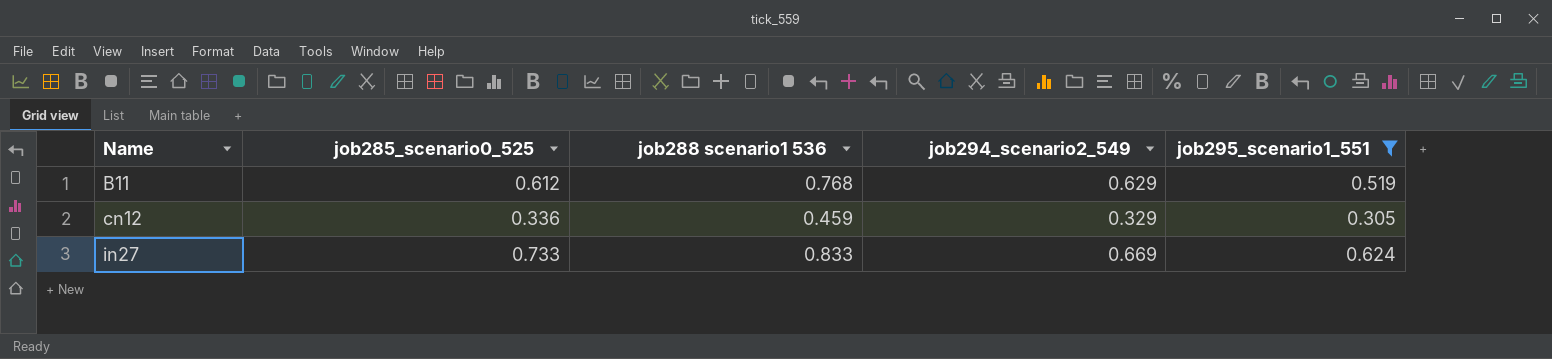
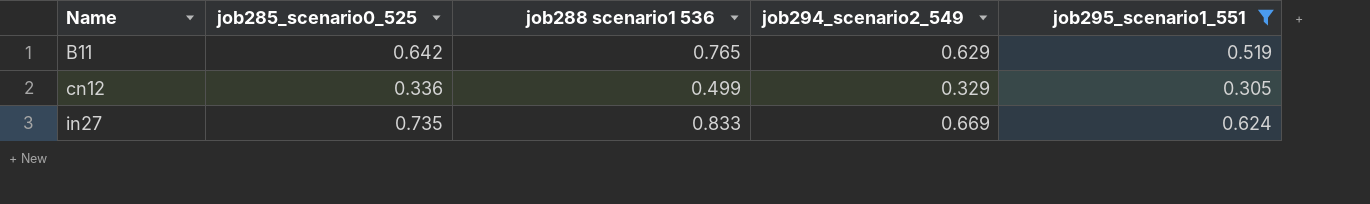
B11 | job285_scenario0_525: 0.612 -> 0.642
B11 | job288 scenario1 536: 0.768 -> 0.765
cn12 | job288 scenario1 536: 0.459 -> 0.499
in27 | job285_scenario0_525: 0.733 -> 0.735

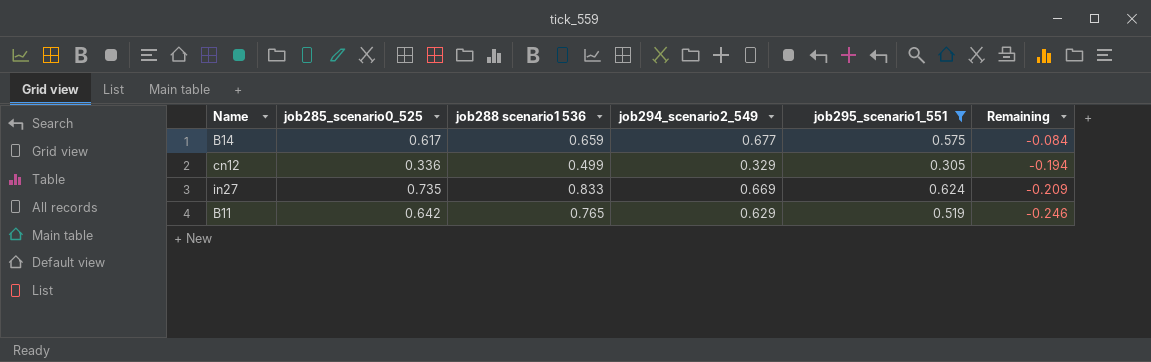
row order: Name ascending -> Remaining descending
column Remaining | formula: none -> [job295_scenario1_551] - [job288 scenario1 536]
row B14: none -> 0.617 | 0.659 | 0.677 | 0.575 | -0.084

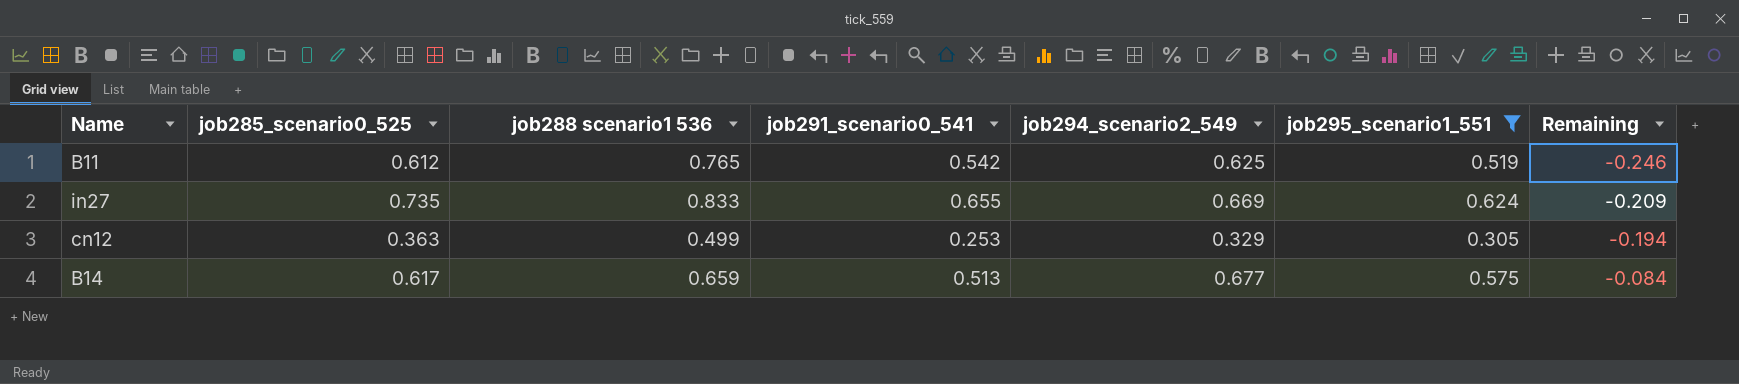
row order: Remaining descending -> Remaining ascending
column job291_scenario0_541 | position: none -> 4
B11 | job285_scenario0_525: 0.642 -> 0.612
B11 | job294_scenario2_549: 0.629 -> 0.625
cn12 | job285_scenario0_525: 0.336 -> 0.363

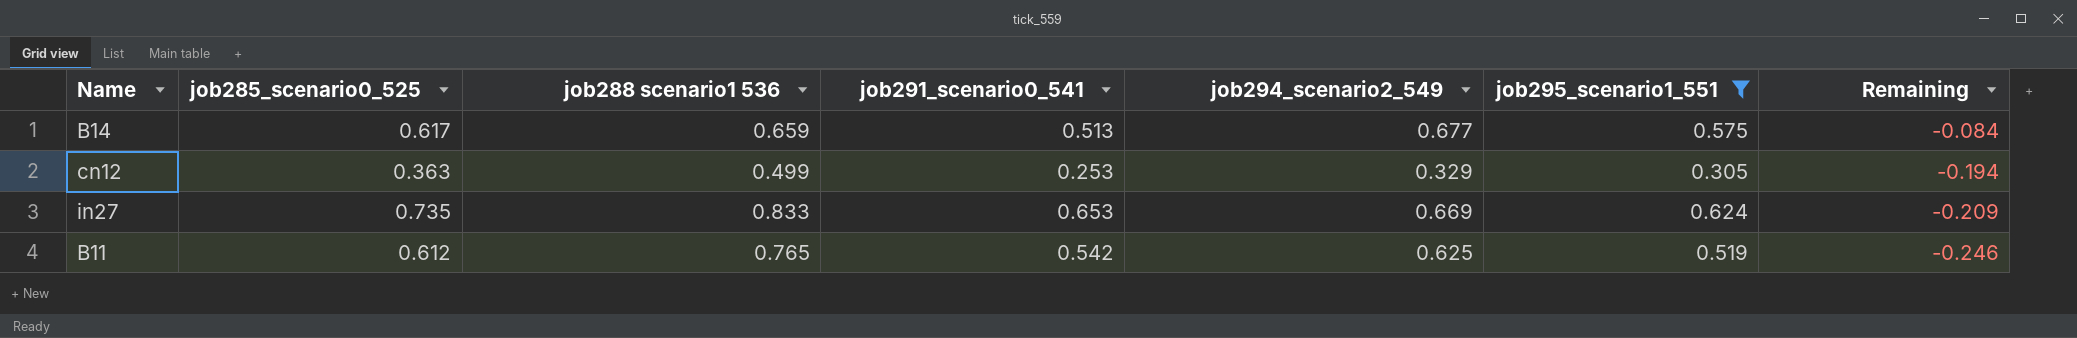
row order: Remaining ascending -> Remaining descending
in27 | job291_scenario0_541: 0.655 -> 0.653

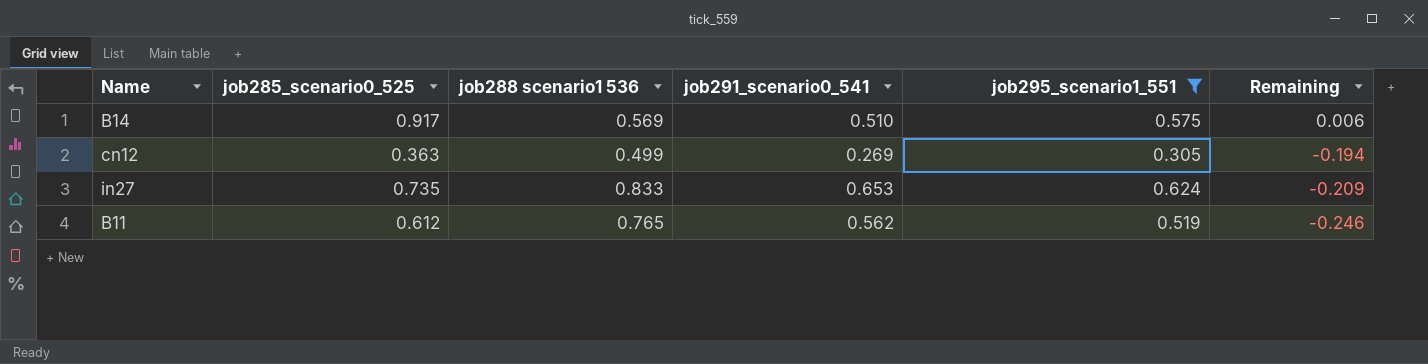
column job294_scenario2_549 | position: 5 -> none
B14 | job285_scenario0_525: 0.617 -> 0.917
B14 | job288 scenario1 536: 0.659 -> 0.569
B14 | job291_scenario0_541: 0.513 -> 0.510
B14 | Remaining: -0.084 -> 0.006
cn12 | job291_scenario0_541: 0.253 -> 0.269
B11 | job291_scenario0_541: 0.542 -> 0.562

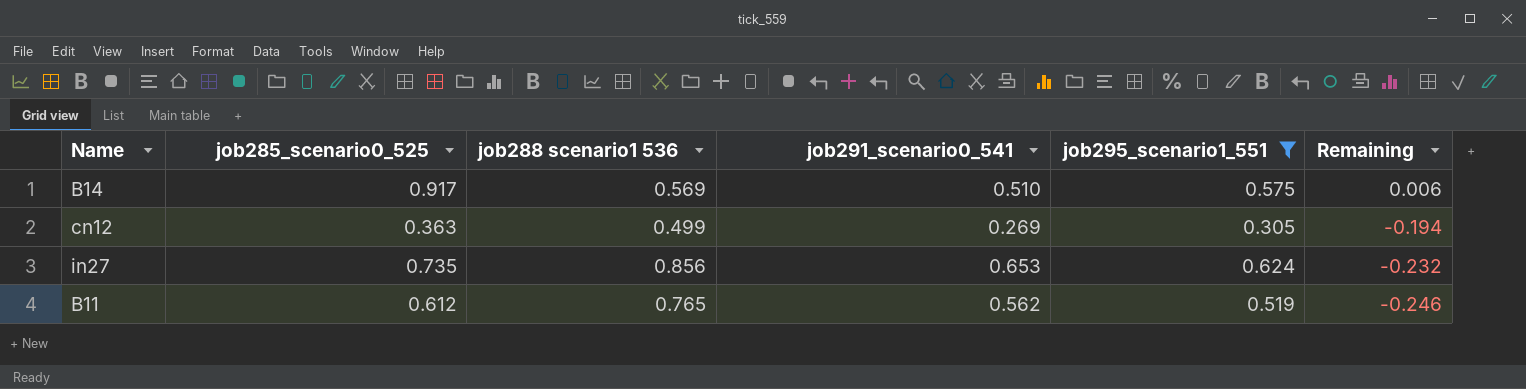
in27 | job288 scenario1 536: 0.833 -> 0.856
in27 | Remaining: -0.209 -> -0.232

